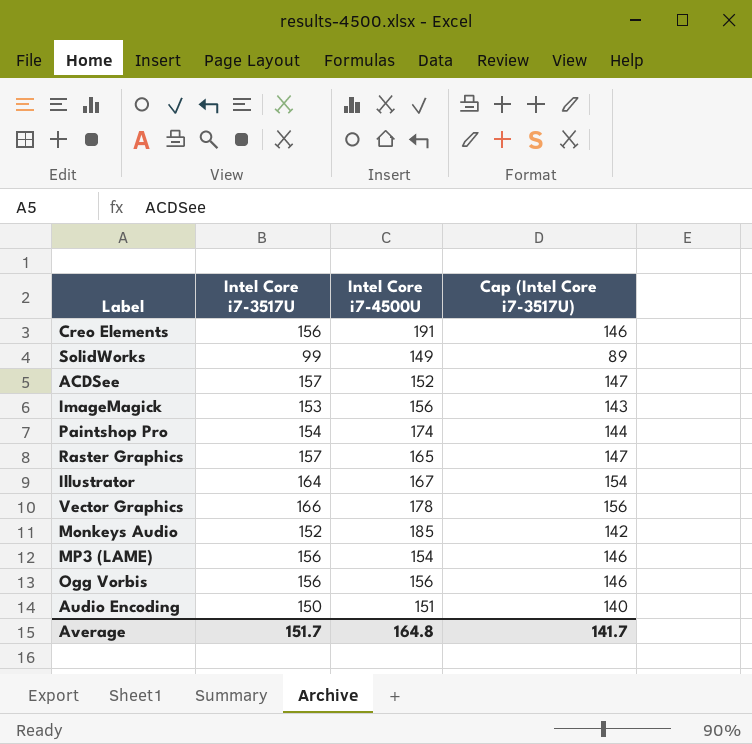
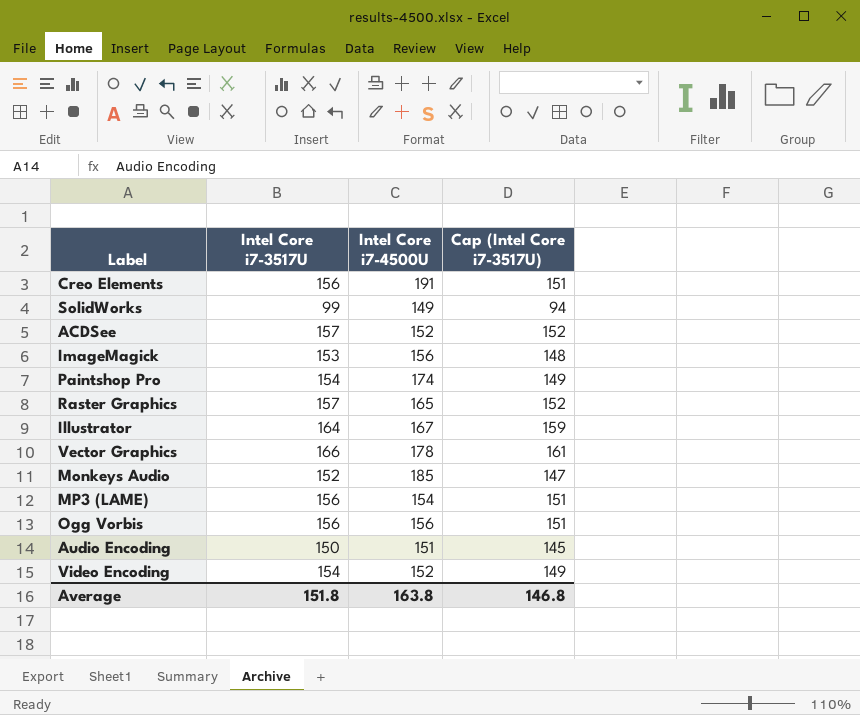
column Cap (Intel Core i7-3517U) | formula: [Intel Core i7-3517U] - 10 -> [Intel Core i7-3517U] - 5
row Video Encoding: none -> 154 | 152 | 149
Average | Intel Core i7-3517U: 151.7 -> 151.8
Average | Intel Core i7-4500U: 164.8 -> 163.8
Average | Cap (Intel Core i7-3517U): 141.7 -> 146.8

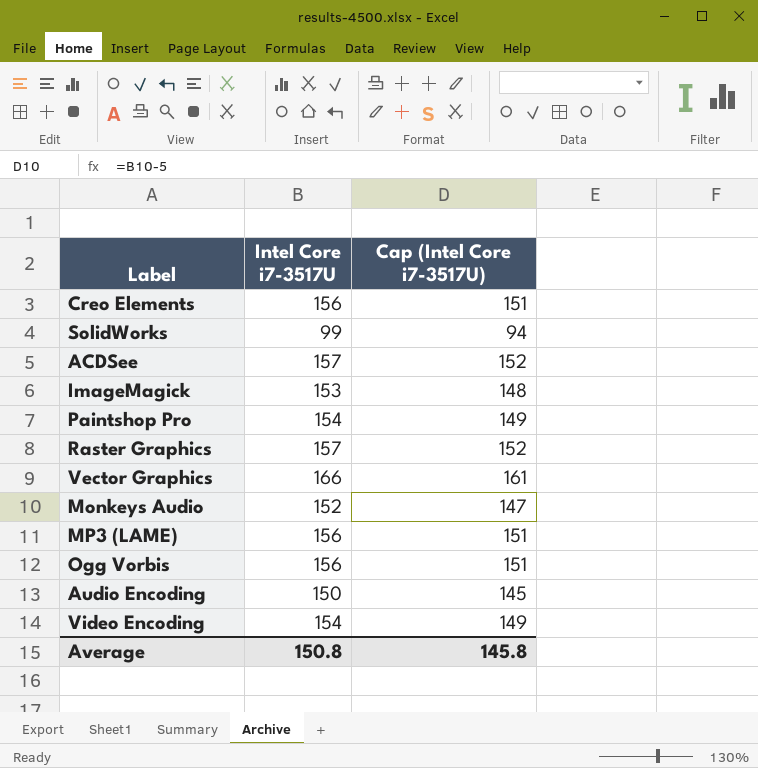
column Intel Core i7-4500U | position: 3 -> none
row Illustrator: 164 | 167 | 159 -> none
Average | Intel Core i7-3517U: 151.8 -> 150.8
Average | Cap (Intel Core i7-3517U): 146.8 -> 145.8

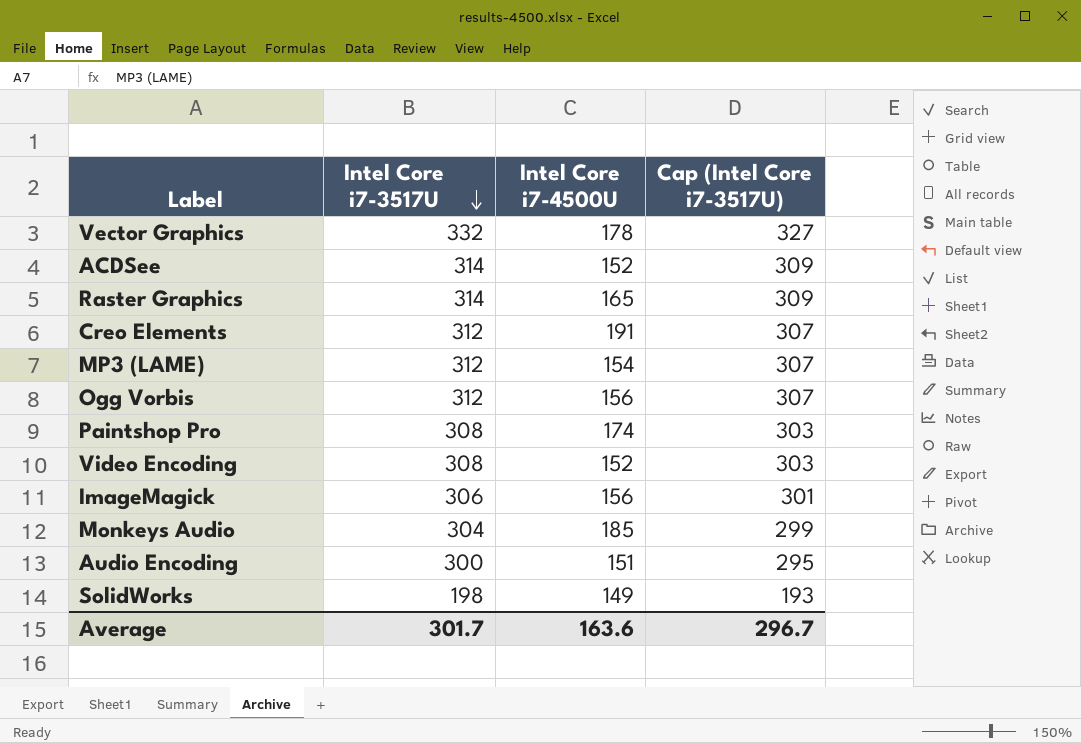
row order: none -> Intel Core i7-3517U descending
column Intel Core i7-4500U | position: none -> 3
Vector Graphics | Intel Core i7-3517U: 166 -> 332
Vector Graphics | Cap (Intel Core i7-3517U): 161 -> 327
ACDSee | Intel Core i7-3517U: 157 -> 314
ACDSee | Cap (Intel Core i7-3517U): 152 -> 309
Raster Graphics | Intel Core i7-3517U: 157 -> 314
Raster Graphics | Cap (Intel Core i7-3517U): 152 -> 309
Creo Elements | Intel Core i7-3517U: 156 -> 312
Creo Elements | Cap (Intel Core i7-3517U): 151 -> 307
MP3 (LAME) | Intel Core i7-3517U: 156 -> 312
MP3 (LAME) | Cap (Intel Core i7-3517U): 151 -> 307
Ogg Vorbis | Intel Core i7-3517U: 156 -> 312
Ogg Vorbis | Cap (Intel Core i7-3517U): 151 -> 307
Paintshop Pro | Intel Core i7-3517U: 154 -> 308
Paintshop Pro | Cap (Intel Core i7-3517U): 149 -> 303
Video Encoding | Intel Core i7-3517U: 154 -> 308
Video Encoding | Cap (Intel Core i7-3517U): 149 -> 303
ImageMagick | Intel Core i7-3517U: 153 -> 306
ImageMagick | Cap (Intel Core i7-3517U): 148 -> 301
Monkeys Audio | Intel Core i7-3517U: 152 -> 304
Monkeys Audio | Cap (Intel Core i7-3517U): 147 -> 299
Audio Encoding | Intel Core i7-3517U: 150 -> 300
Audio Encoding | Cap (Intel Core i7-3517U): 145 -> 295
SolidWorks | Intel Core i7-3517U: 99 -> 198
SolidWorks | Cap (Intel Core i7-3517U): 94 -> 193
Average | Intel Core i7-3517U: 150.8 -> 301.7
Average | Cap (Intel Core i7-3517U): 145.8 -> 296.7

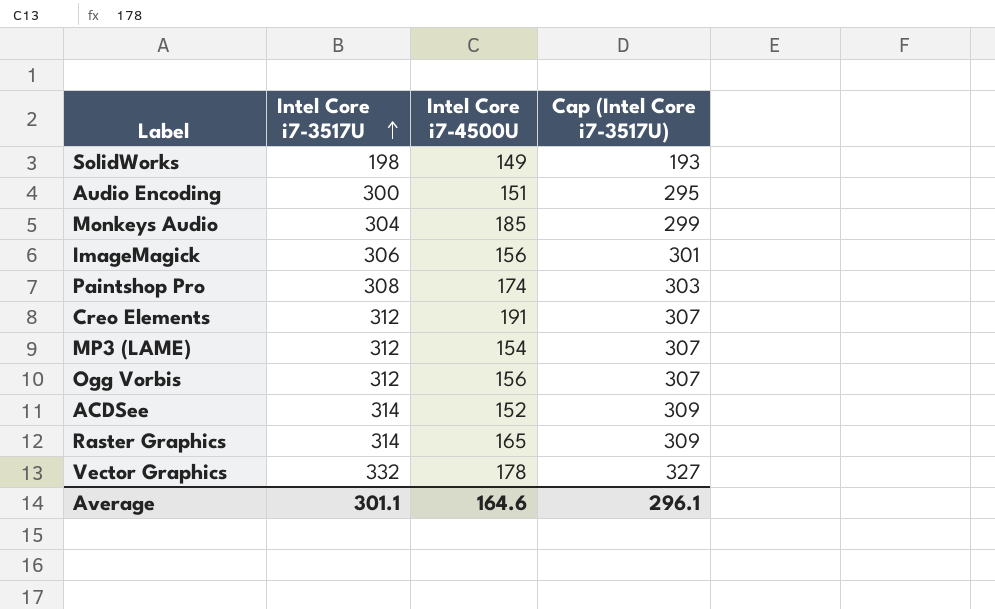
row order: Intel Core i7-3517U descending -> Intel Core i7-3517U ascending
row Video Encoding: 308 | 152 | 303 -> none
Average | Intel Core i7-3517U: 301.7 -> 301.1
Average | Intel Core i7-4500U: 163.6 -> 164.6
Average | Cap (Intel Core i7-3517U): 296.7 -> 296.1

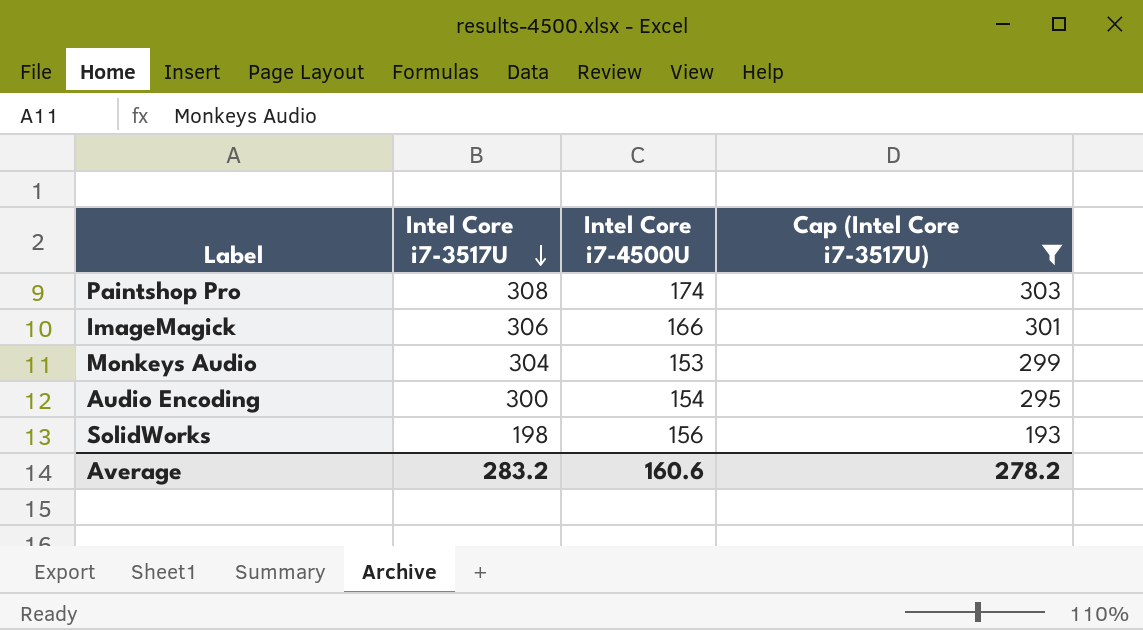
filter: none -> Cap (Intel Core i7-3517U) <= 303
row order: Intel Core i7-3517U ascending -> Intel Core i7-3517U descending
ImageMagick | Intel Core i7-4500U: 156 -> 166
Monkeys Audio | Intel Core i7-4500U: 185 -> 153
Audio Encoding | Intel Core i7-4500U: 151 -> 154
SolidWorks | Intel Core i7-4500U: 149 -> 156
Average | Intel Core i7-3517U: 301.1 -> 283.2
Average | Intel Core i7-4500U: 164.6 -> 160.6
Average | Cap (Intel Core i7-3517U): 296.1 -> 278.2

